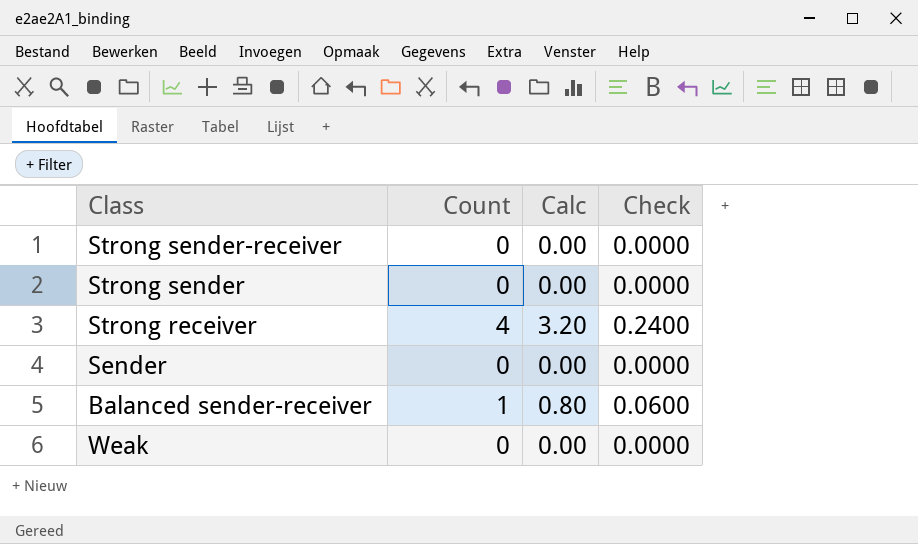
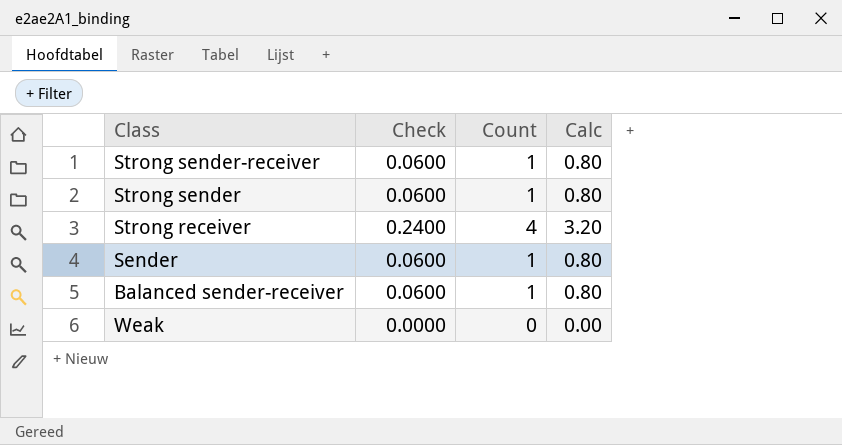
column Check | position: 4 -> 2
Strong sender-receiver | Check: 0.0000 -> 0.0600
Strong sender-receiver | Count: 0 -> 1
Strong sender-receiver | Calc: 0.00 -> 0.80
Strong sender | Check: 0.0000 -> 0.0600
Strong sender | Count: 0 -> 1
Strong sender | Calc: 0.00 -> 0.80
Sender | Check: 0.0000 -> 0.0600
Sender | Count: 0 -> 1
Sender | Calc: 0.00 -> 0.80

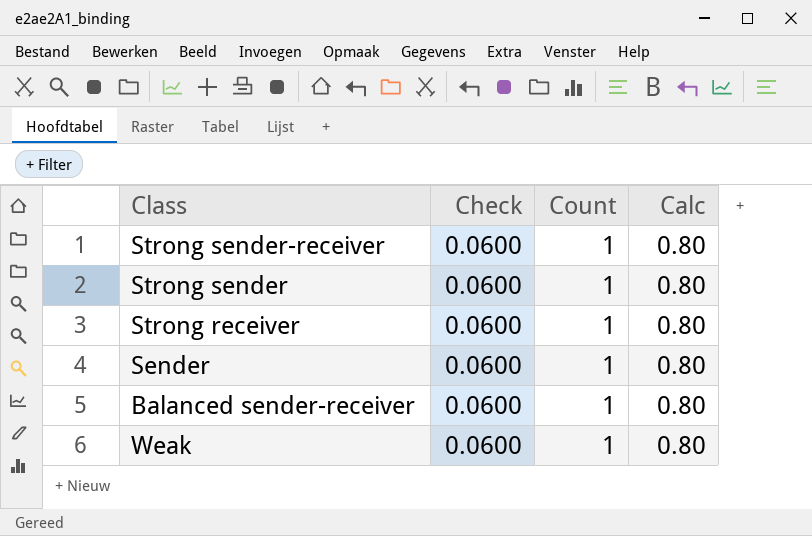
Strong receiver | Check: 0.2400 -> 0.0600
Strong receiver | Count: 4 -> 1
Strong receiver | Calc: 3.20 -> 0.80
Weak | Check: 0.0000 -> 0.0600
Weak | Count: 0 -> 1
Weak | Calc: 0.00 -> 0.80

